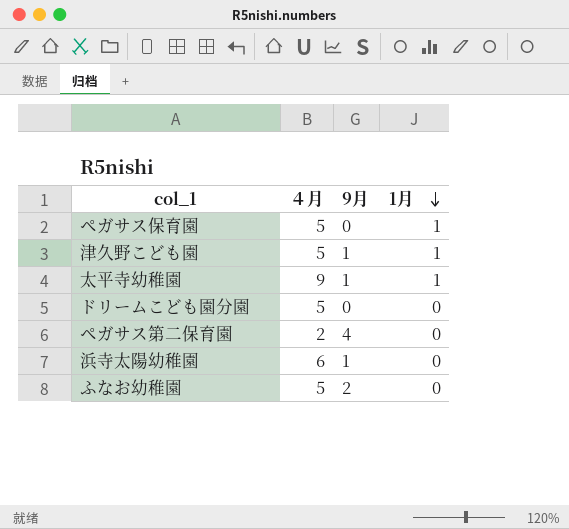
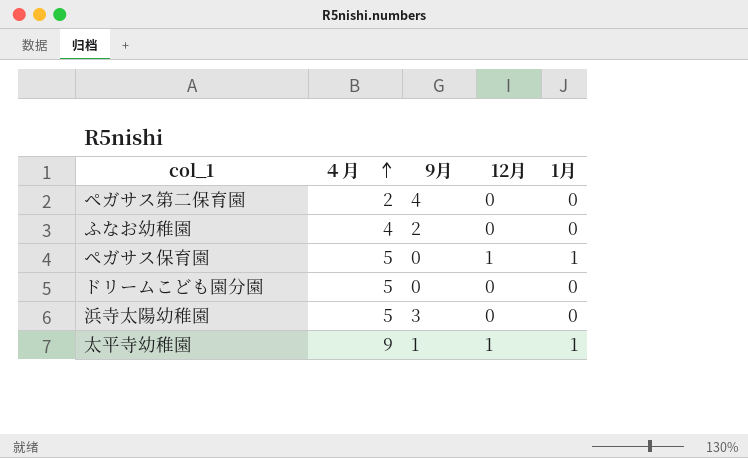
row order: 1月 descending -> ４月 ascending
column 12月 | position: none -> 4
row 津久野こども園: 5 | 1 | 1 -> none
ふなお幼稚園 | ４月: 5 -> 4
浜寺太陽幼稚園 | ４月: 6 -> 5
浜寺太陽幼稚園 | 9月: 1 -> 3

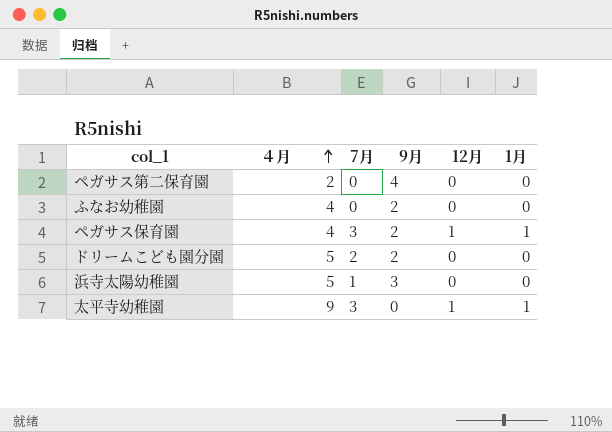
column 7月 | position: none -> 3
ペガサス保育園 | ４月: 5 -> 4
ペガサス保育園 | 9月: 0 -> 2
ドリームこども園分園 | 9月: 0 -> 2
太平寺幼稚園 | 9月: 1 -> 0

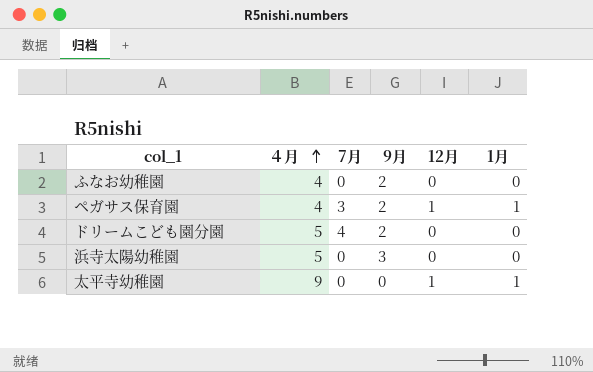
row ペガサス第二保育園: 2 | 0 | 4 | 0 | 0 -> none
ドリームこども園分園 | 7月: 2 -> 4
浜寺太陽幼稚園 | 7月: 1 -> 0
太平寺幼稚園 | 7月: 3 -> 0

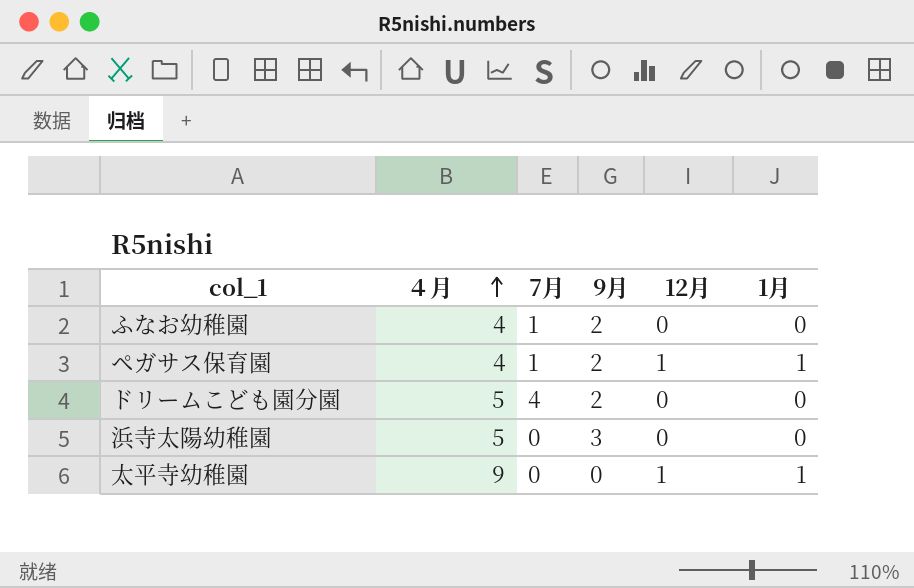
ふなお幼稚園 | 7月: 0 -> 1
ペガサス保育園 | 7月: 3 -> 1

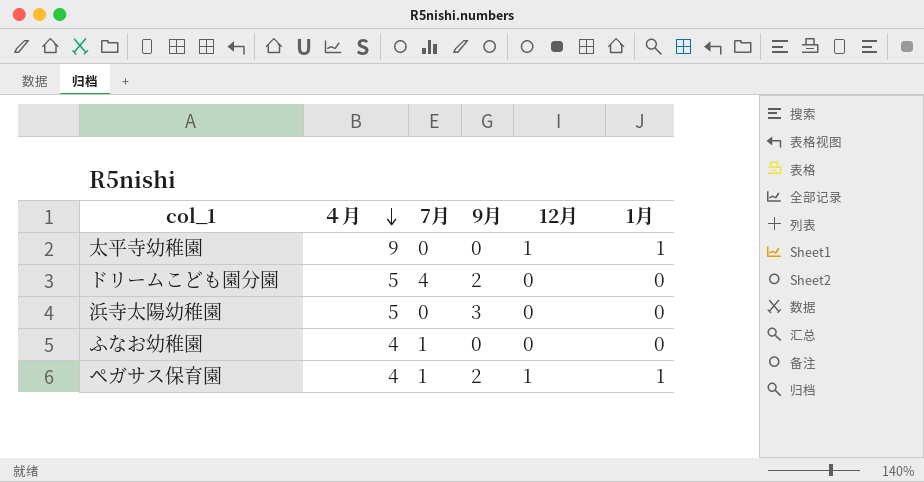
row order: ４月 ascending -> ４月 descending
ふなお幼稚園 | 9月: 2 -> 0

